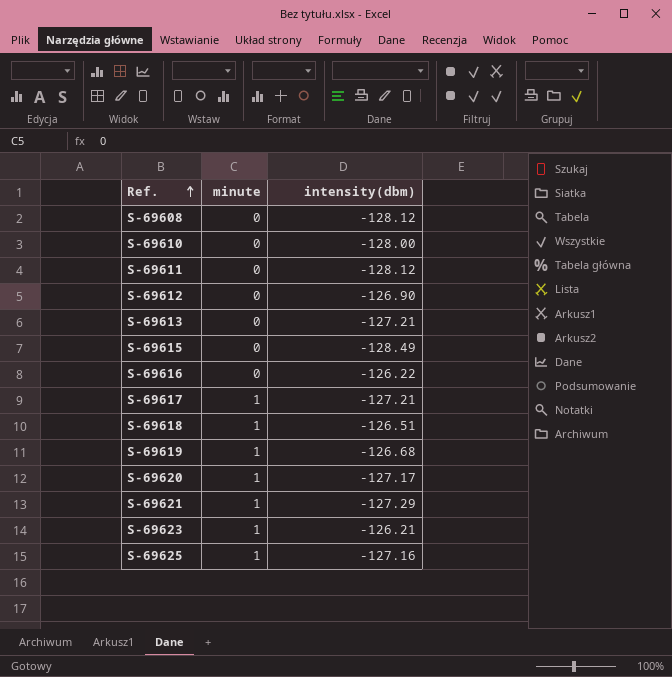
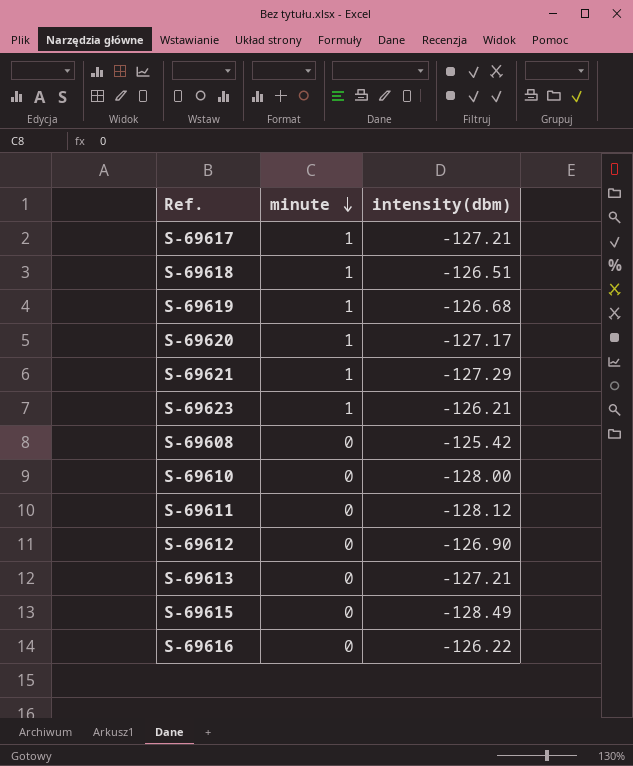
row order: Ref. ascending -> minute descending
row S-69625: 1 | -127.16 -> none
S-69608 | intensity(dbm): -128.12 -> -125.42

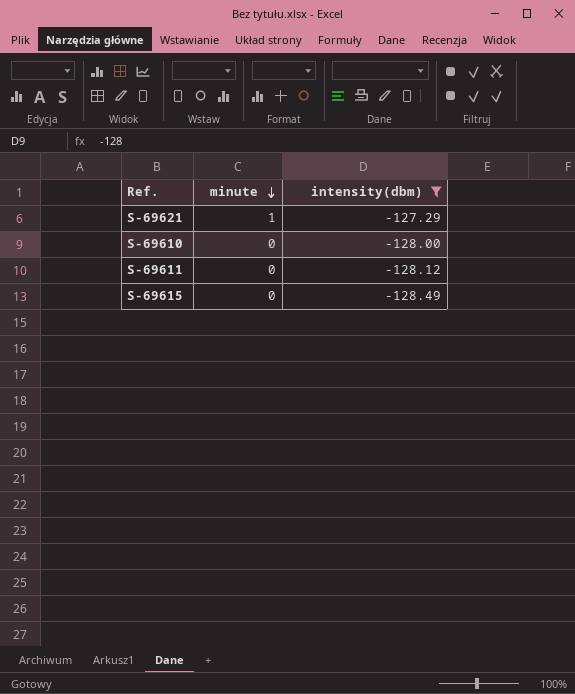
filter: none -> intensity(dbm) <= -127.29

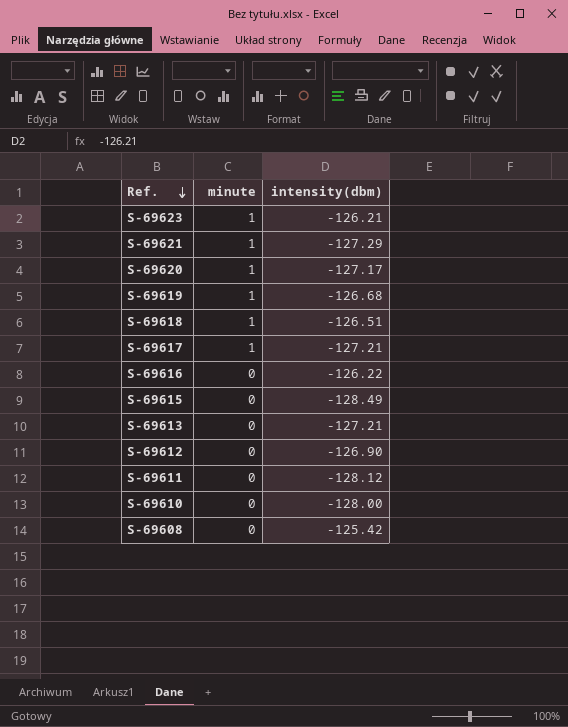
filter: intensity(dbm) <= -127.29 -> none
row order: minute descending -> Ref. descending

